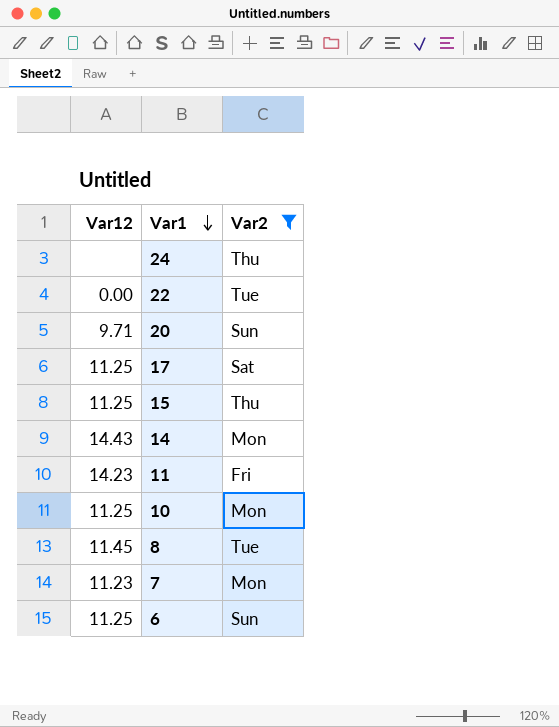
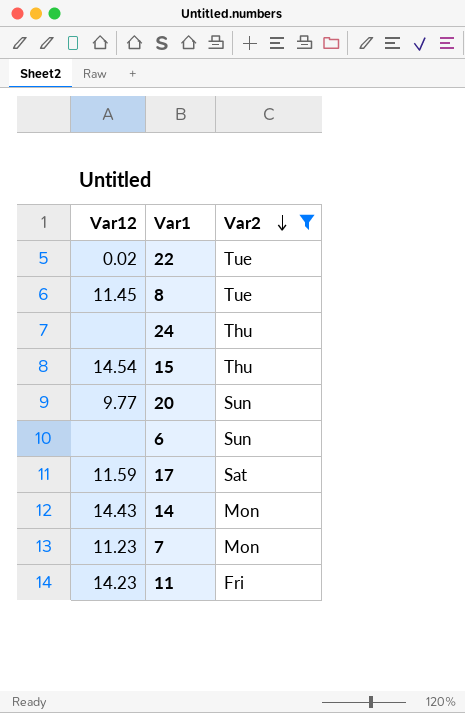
row order: Var1 descending -> Var2 descending
row 10: 11.25 | Mon -> none
22 | Var12: 0.00 -> 0.02
15 | Var12: 11.25 -> 14.54
20 | Var12: 9.71 -> 9.77
6 | Var12: 11.25 -> none
17 | Var12: 11.25 -> 11.59

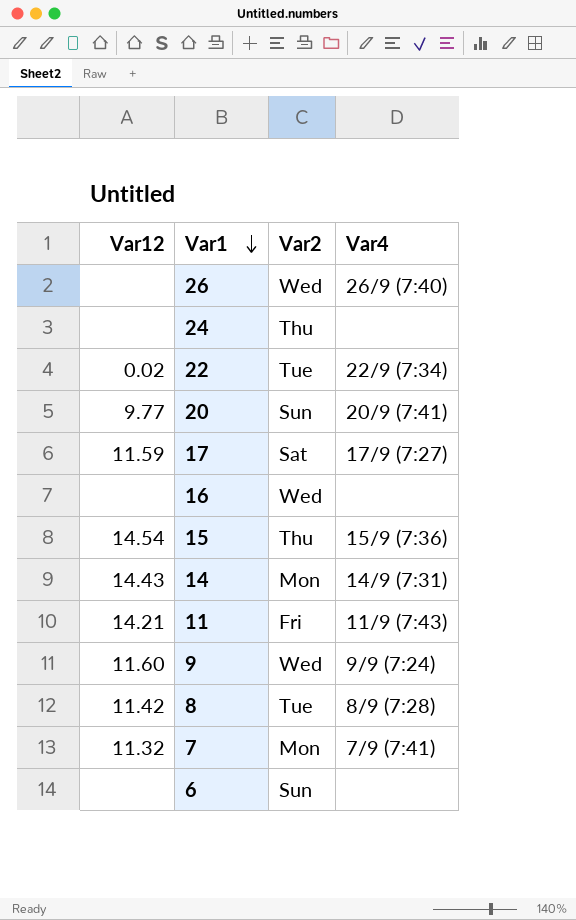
filter: Var2 != Wed -> none
row order: Var2 descending -> Var1 descending
column Var4 | position: none -> 4
11 | Var12: 14.23 -> 14.21
8 | Var12: 11.45 -> 11.42
7 | Var12: 11.23 -> 11.32

